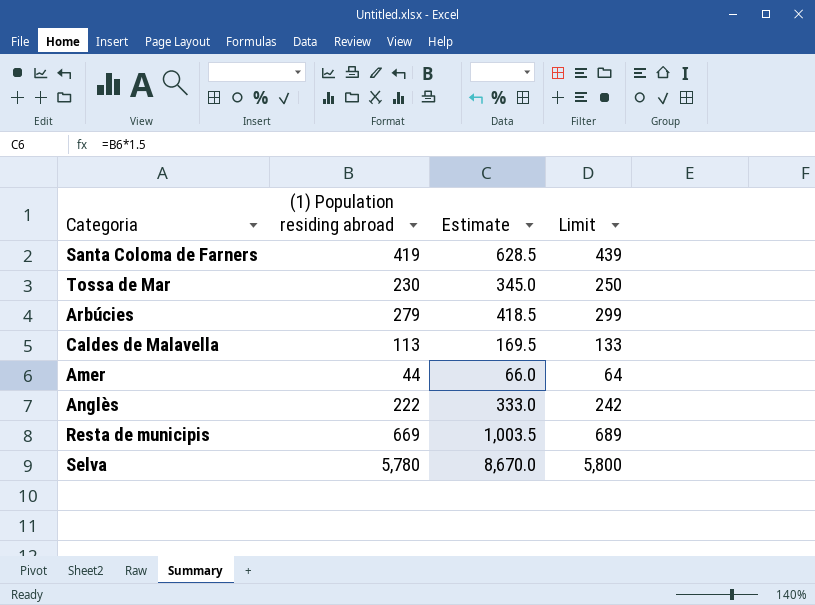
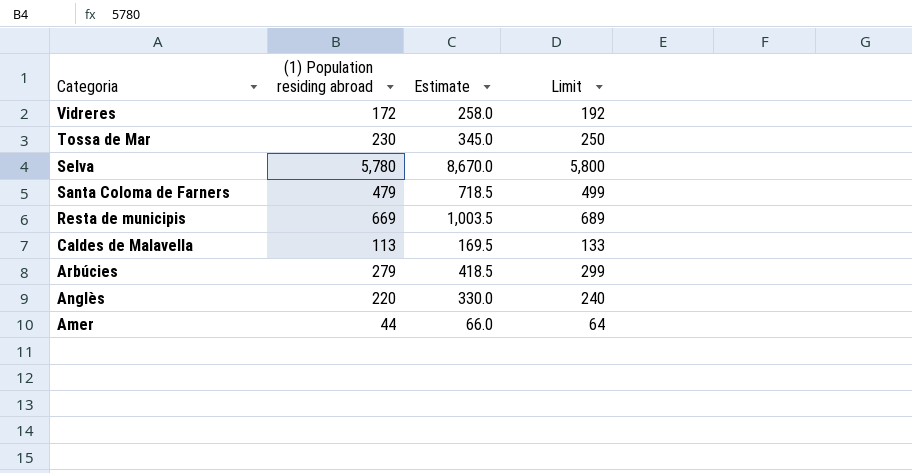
row order: none -> Categoria descending
row Vidreres: none -> 172 | 258.0 | 192
Santa Coloma de Farners | (1) Population residing abroad: 419 -> 479
Santa Coloma de Farners | Estimate: 628.5 -> 718.5
Santa Coloma de Farners | Limit: 439 -> 499
Anglès | (1) Population residing abroad: 222 -> 220
Anglès | Estimate: 333.0 -> 330.0
Anglès | Limit: 242 -> 240

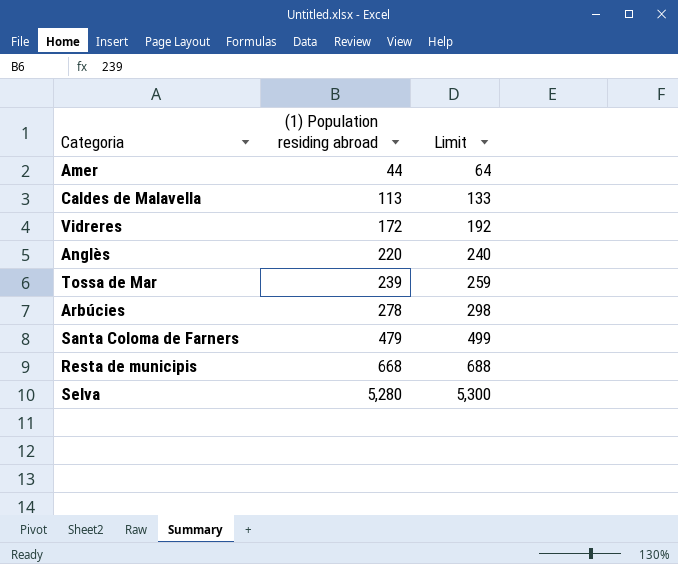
row order: Categoria descending -> (1) Population residing abroad ascending
column Estimate | formula: [(1) Population residing abroad] * 1.5 -> none
Tossa de Mar | (1) Population residing abroad: 230 -> 239
Tossa de Mar | Limit: 250 -> 259
Arbúcies | (1) Population residing abroad: 279 -> 278
Arbúcies | Limit: 299 -> 298
Resta de municipis | (1) Population residing abroad: 669 -> 668
Resta de municipis | Limit: 689 -> 688
Selva | (1) Population residing abroad: 5,780 -> 5,280
Selva | Limit: 5,800 -> 5,300

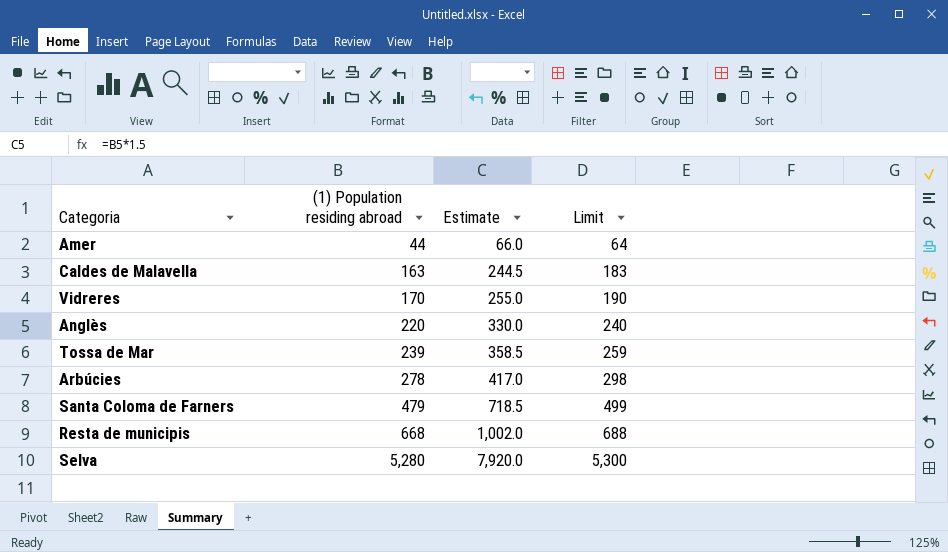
column Estimate | formula: none -> [(1) Population residing abroad] * 1.5
Caldes de Malavella | (1) Population residing abroad: 113 -> 163
Caldes de Malavella | Limit: 133 -> 183
Vidreres | (1) Population residing abroad: 172 -> 170
Vidreres | Limit: 192 -> 190

